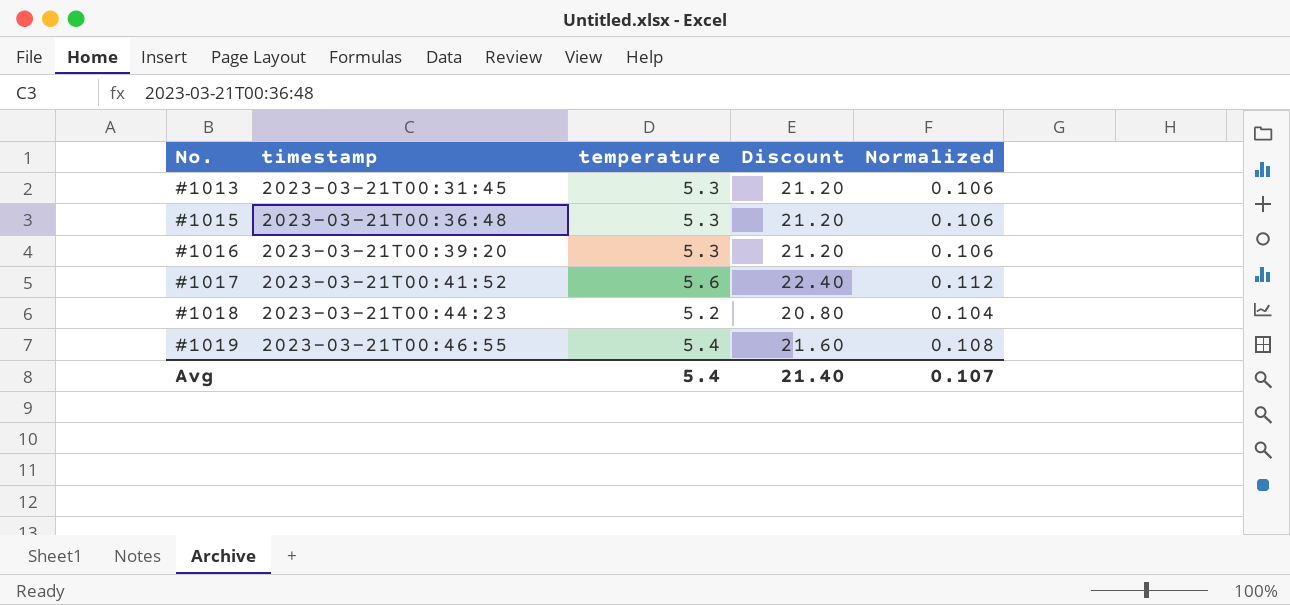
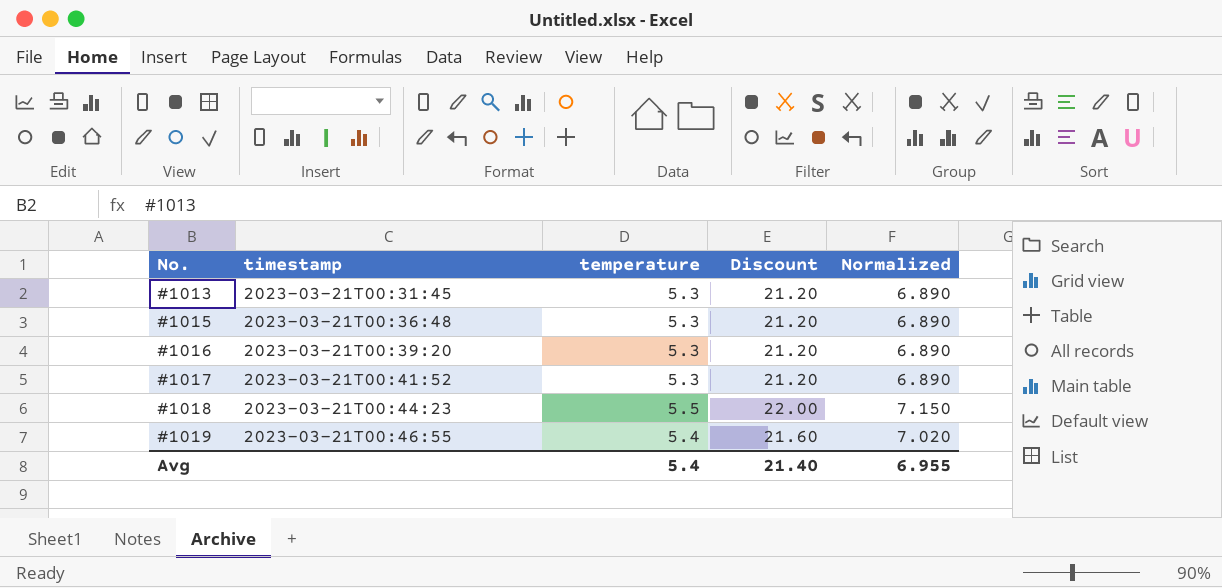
column Normalized | formula: [temperature] * 0.02 -> [temperature] * 1.3
#1017 | temperature: 5.6 -> 5.3
#1017 | Discount: 22.40 -> 21.20
#1018 | temperature: 5.2 -> 5.5
#1018 | Discount: 20.80 -> 22.00
Avg | Normalized: 0.107 -> 6.955

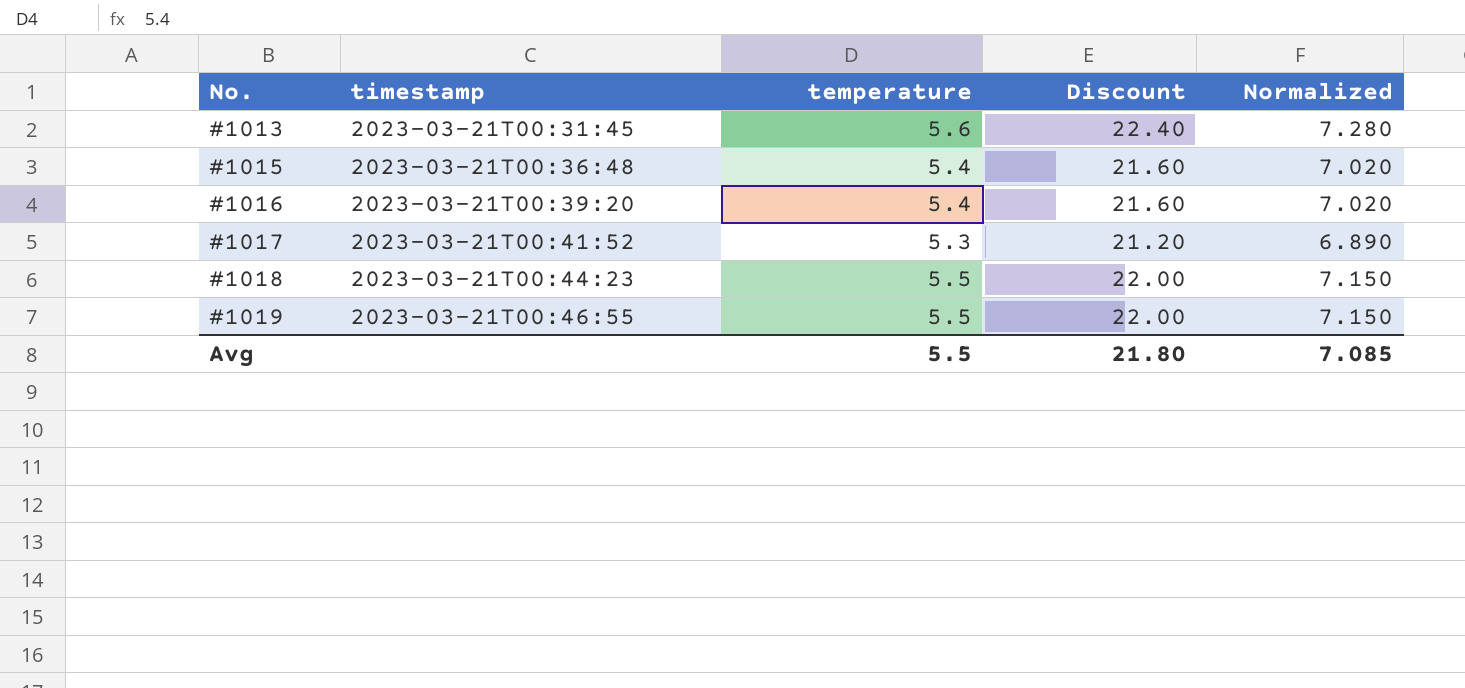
#1013 | temperature: 5.3 -> 5.6
#1013 | Discount: 21.20 -> 22.40
#1013 | Normalized: 6.890 -> 7.280
#1015 | temperature: 5.3 -> 5.4
#1015 | Discount: 21.20 -> 21.60
#1015 | Normalized: 6.890 -> 7.020
#1016 | temperature: 5.3 -> 5.4
#1016 | Discount: 21.20 -> 21.60
#1016 | Normalized: 6.890 -> 7.020
#1019 | temperature: 5.4 -> 5.5
#1019 | Discount: 21.60 -> 22.00
#1019 | Normalized: 7.020 -> 7.150
Avg | temperature: 5.4 -> 5.5
Avg | Discount: 21.40 -> 21.80
Avg | Normalized: 6.955 -> 7.085

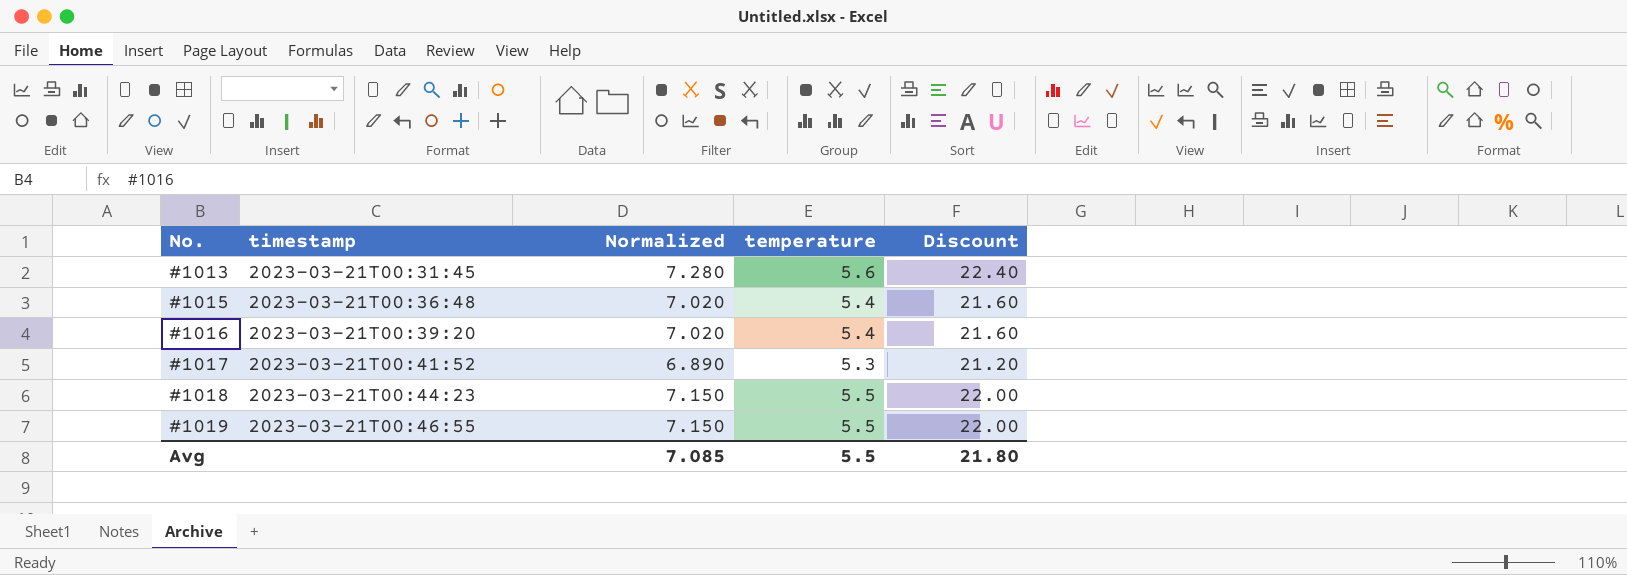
column Normalized | position: 5 -> 3

